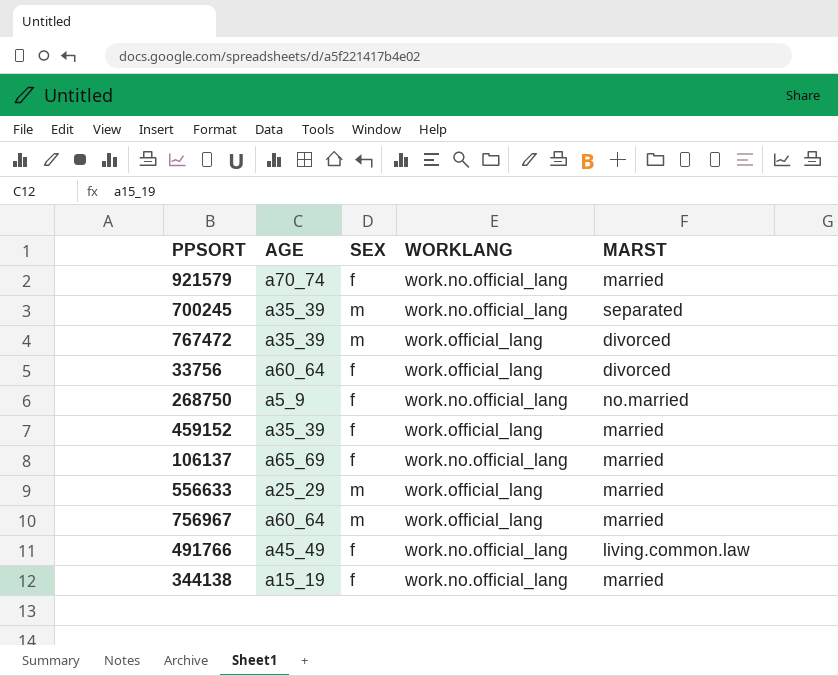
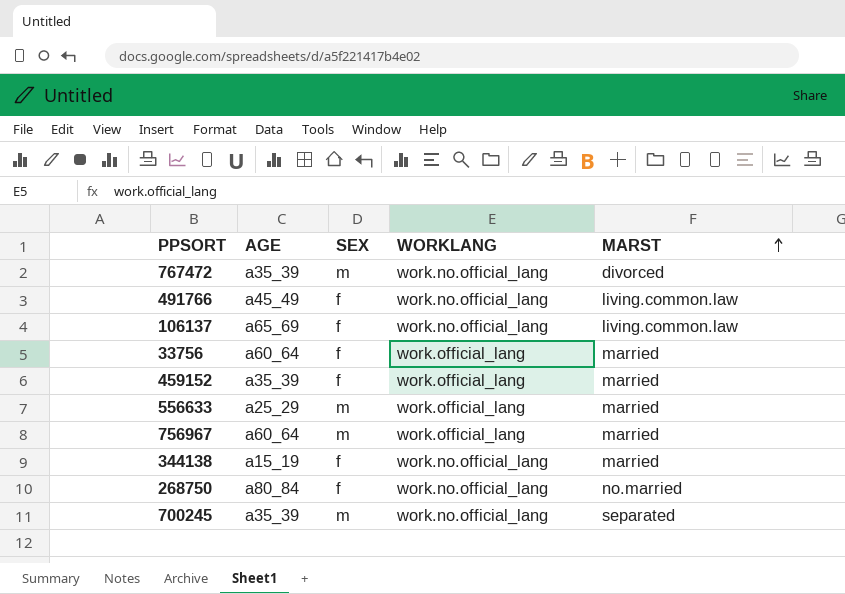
row order: none -> MARST ascending
row 921579: a70_74 | f | work.no.official_lang | married -> none
767472 | WORKLANG: work.official_lang -> work.no.official_lang
106137 | MARST: married -> living.common.law
33756 | MARST: divorced -> married
268750 | AGE: a5_9 -> a80_84

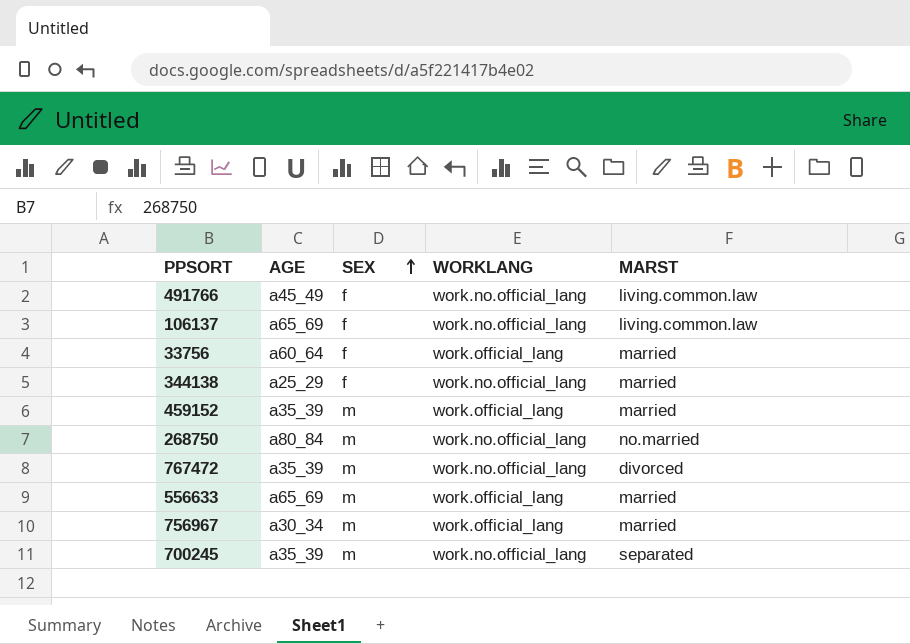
row order: MARST ascending -> SEX ascending
344138 | AGE: a15_19 -> a25_29
459152 | SEX: f -> m
268750 | SEX: f -> m
556633 | AGE: a25_29 -> a65_69
756967 | AGE: a60_64 -> a30_34

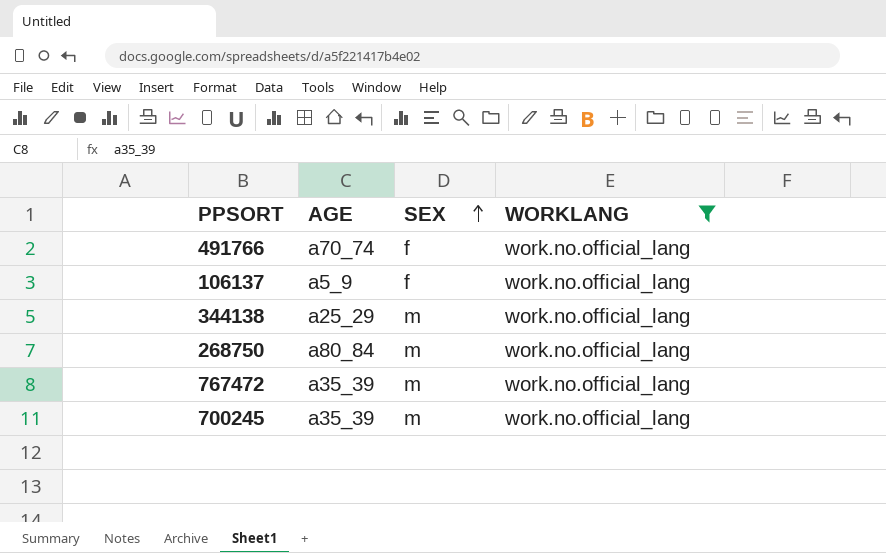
filter: none -> WORKLANG = work.no.official_lang
column MARST | position: 5 -> none
491766 | AGE: a45_49 -> a70_74
106137 | AGE: a65_69 -> a5_9
344138 | SEX: f -> m

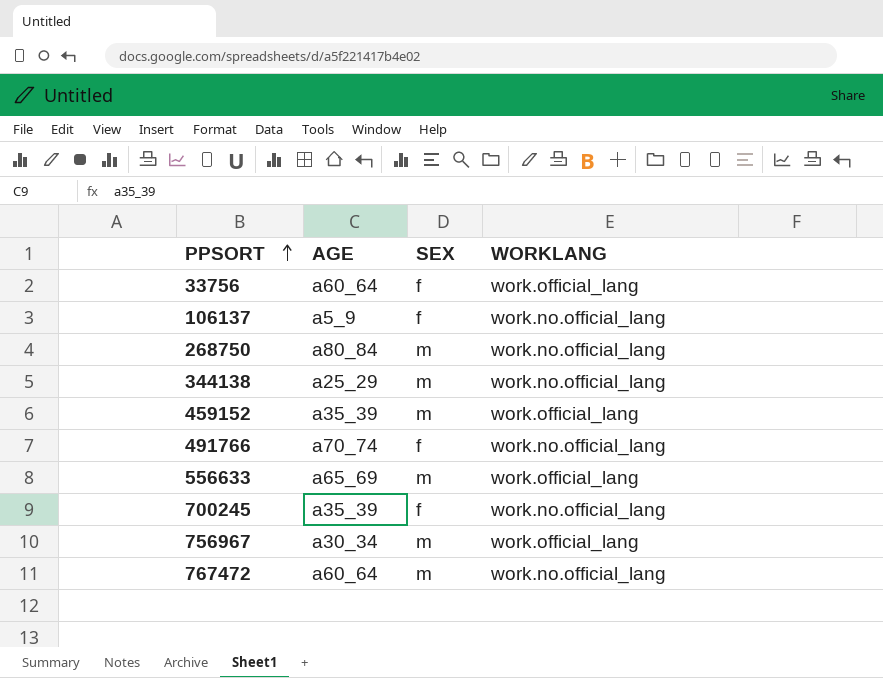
filter: WORKLANG = work.no.official_lang -> none
row order: SEX ascending -> PPSORT ascending
700245 | SEX: m -> f
767472 | AGE: a35_39 -> a60_64

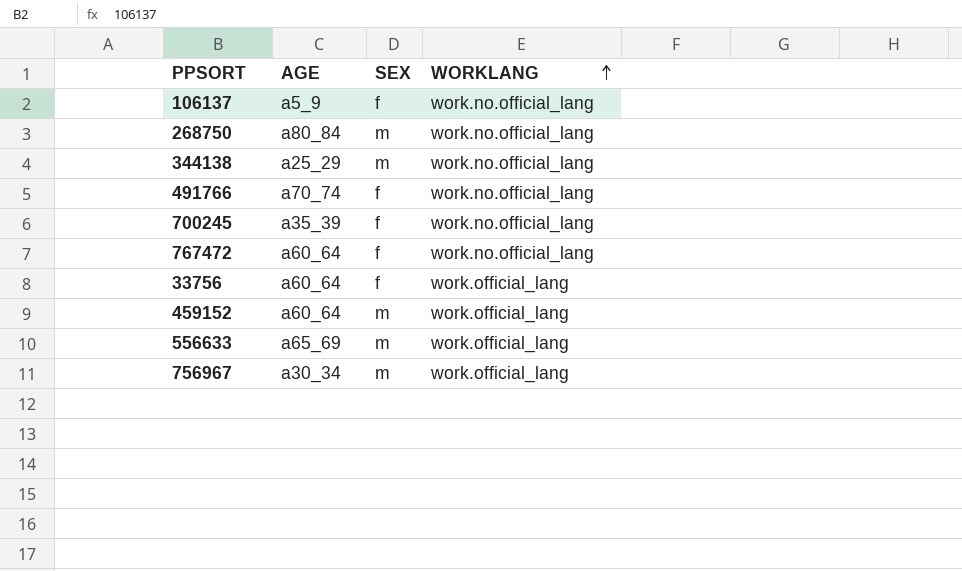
row order: PPSORT ascending -> WORKLANG ascending
767472 | SEX: m -> f
459152 | AGE: a35_39 -> a60_64

